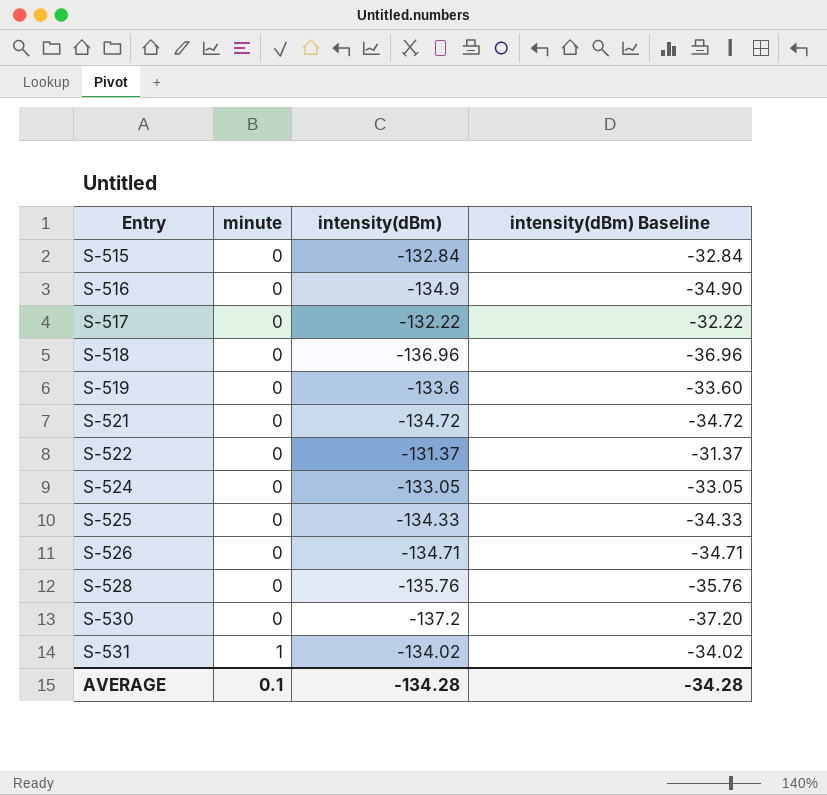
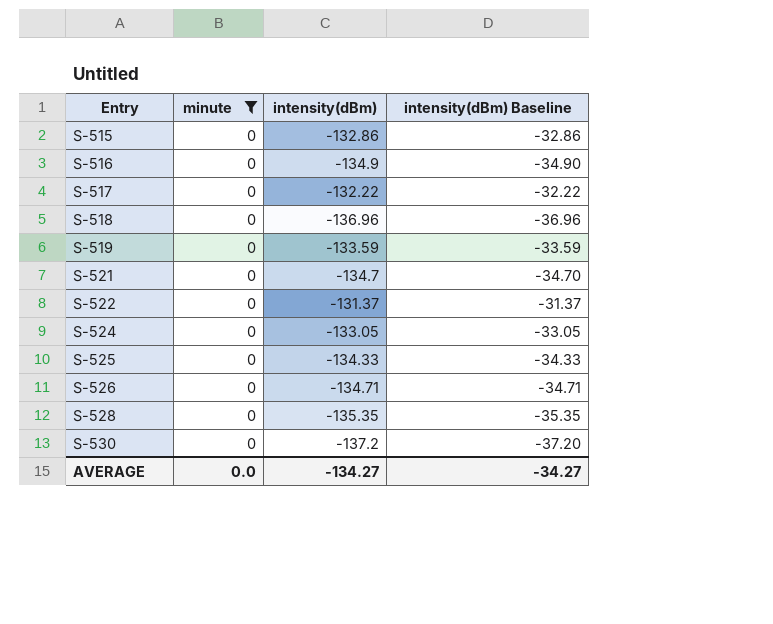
filter: none -> minute = 0
S-515 | intensity(dBm): -132.84 -> -132.86
S-515 | intensity(dBm) Baseline: -32.84 -> -32.86
S-519 | intensity(dBm): -133.6 -> -133.59
S-519 | intensity(dBm) Baseline: -33.60 -> -33.59
S-521 | intensity(dBm): -134.72 -> -134.7
S-521 | intensity(dBm) Baseline: -34.72 -> -34.70
S-528 | intensity(dBm): -135.76 -> -135.35
S-528 | intensity(dBm) Baseline: -35.76 -> -35.35
AVERAGE | minute: 0.1 -> 0.0
AVERAGE | intensity(dBm): -134.28 -> -134.27
AVERAGE | intensity(dBm) Baseline: -34.28 -> -34.27

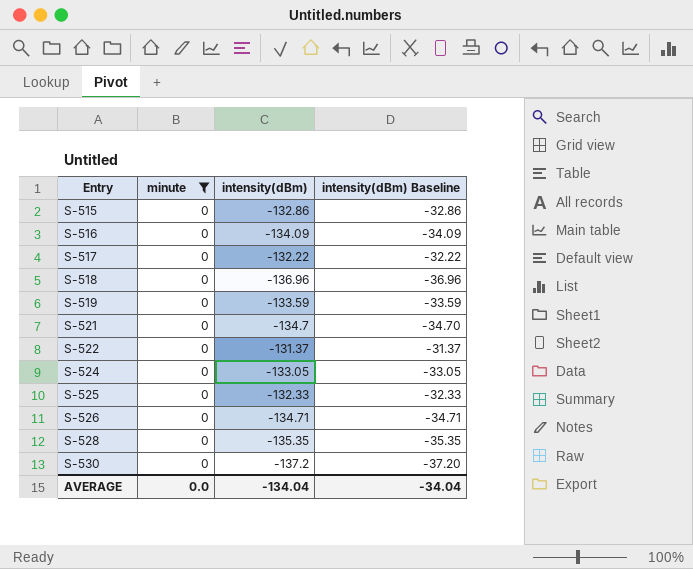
S-516 | intensity(dBm): -134.9 -> -134.09
S-516 | intensity(dBm) Baseline: -34.90 -> -34.09
S-525 | intensity(dBm): -134.33 -> -132.33
S-525 | intensity(dBm) Baseline: -34.33 -> -32.33
AVERAGE | intensity(dBm): -134.27 -> -134.04
AVERAGE | intensity(dBm) Baseline: -34.27 -> -34.04

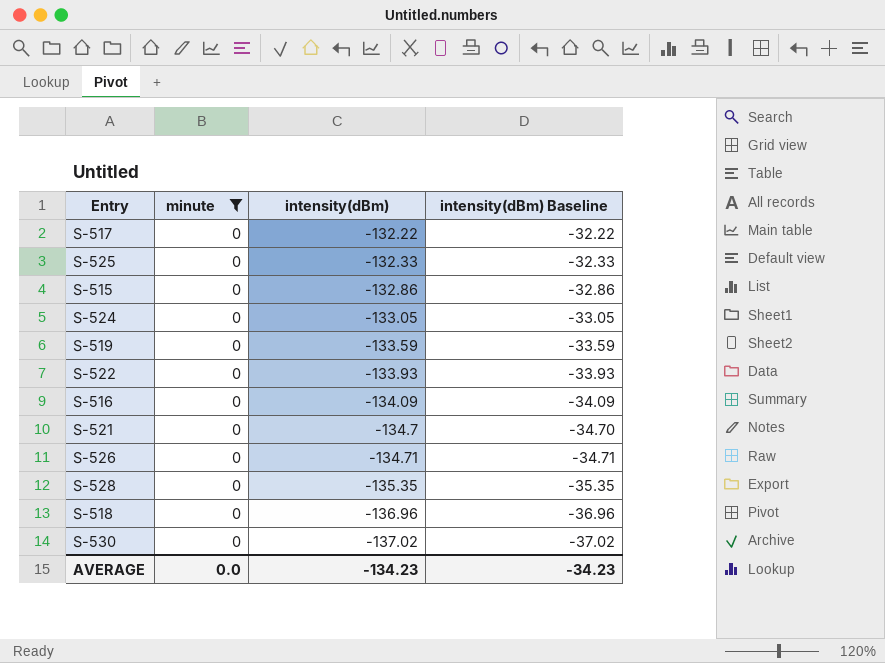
row order: Entry ascending -> intensity(dBm) descending
S-522 | intensity(dBm): -131.37 -> -133.93
S-522 | intensity(dBm) Baseline: -31.37 -> -33.93
S-530 | intensity(dBm): -137.2 -> -137.02
S-530 | intensity(dBm) Baseline: -37.20 -> -37.02
AVERAGE | intensity(dBm): -134.04 -> -134.23
AVERAGE | intensity(dBm) Baseline: -34.04 -> -34.23

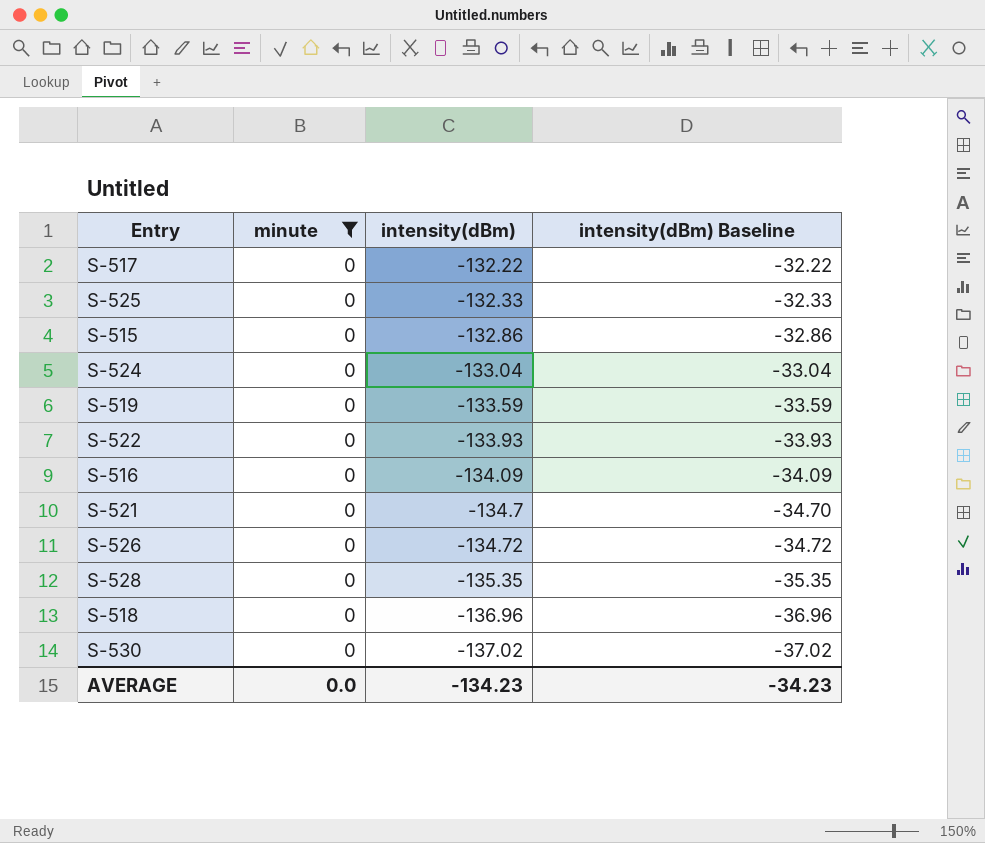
S-524 | intensity(dBm): -133.05 -> -133.04
S-524 | intensity(dBm) Baseline: -33.05 -> -33.04
S-526 | intensity(dBm): -134.71 -> -134.72
S-526 | intensity(dBm) Baseline: -34.71 -> -34.72

